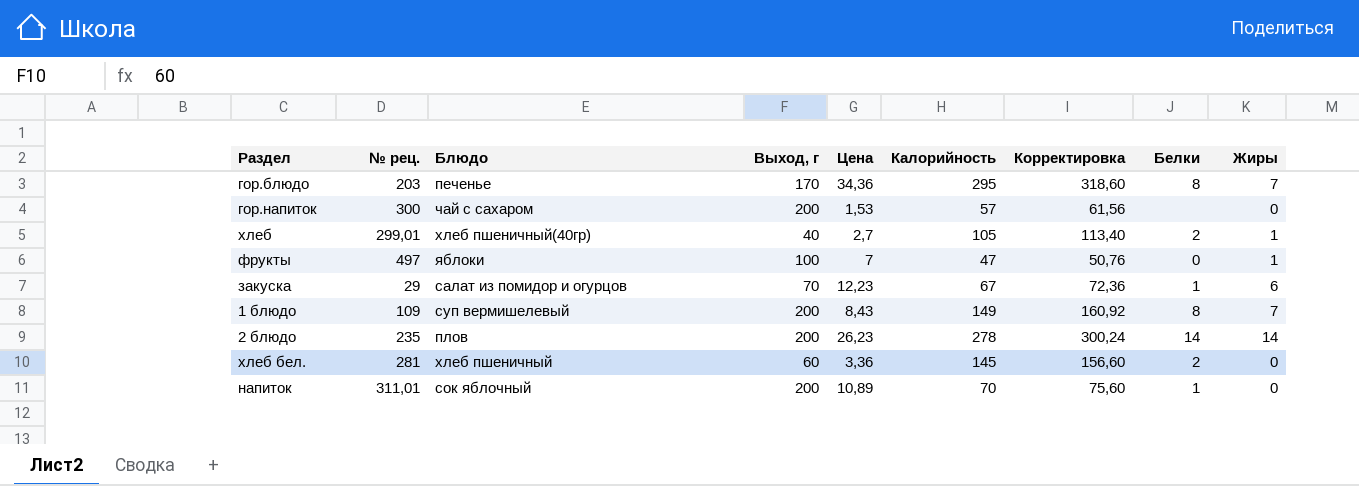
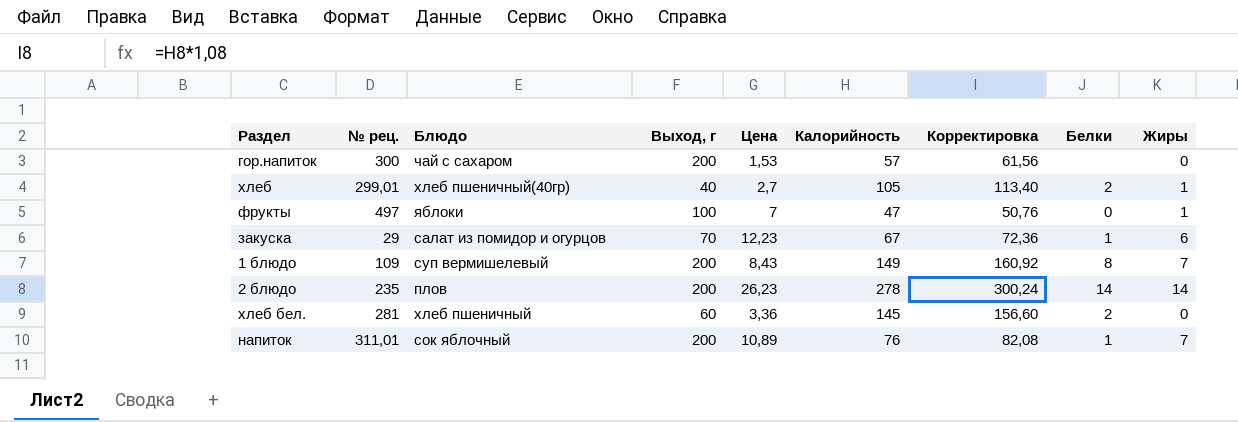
row гор.блюдо: 203 | печенье | 170 | 34,36 | 295 | 318,60 | 8 | 7 -> none
напиток | Калорийность: 70 -> 76
напиток | Корректировка: 75,60 -> 82,08
напиток | Жиры: 0 -> 7

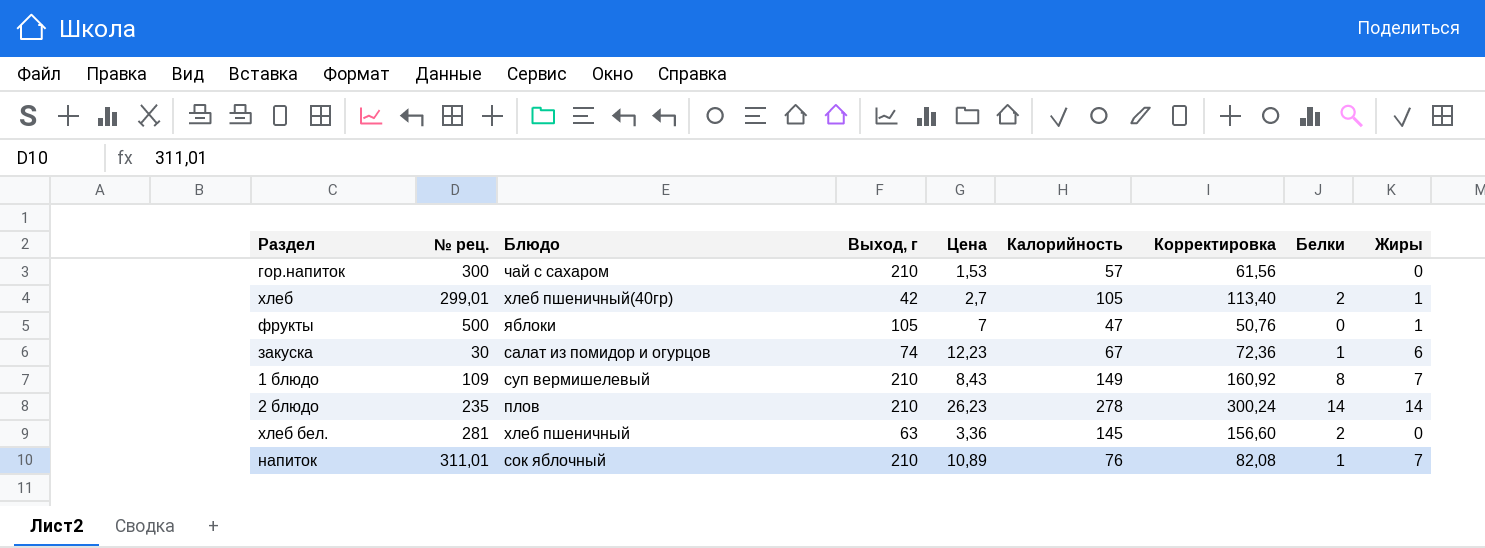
гор.напиток | Выход, г: 200 -> 210
хлеб | Выход, г: 40 -> 42
фрукты | № рец.: 497 -> 500
фрукты | Выход, г: 100 -> 105
закуска | № рец.: 29 -> 30
закуска | Выход, г: 70 -> 74
1 блюдо | Выход, г: 200 -> 210
2 блюдо | Выход, г: 200 -> 210
хлеб бел. | Выход, г: 60 -> 63
напиток | Выход, г: 200 -> 210

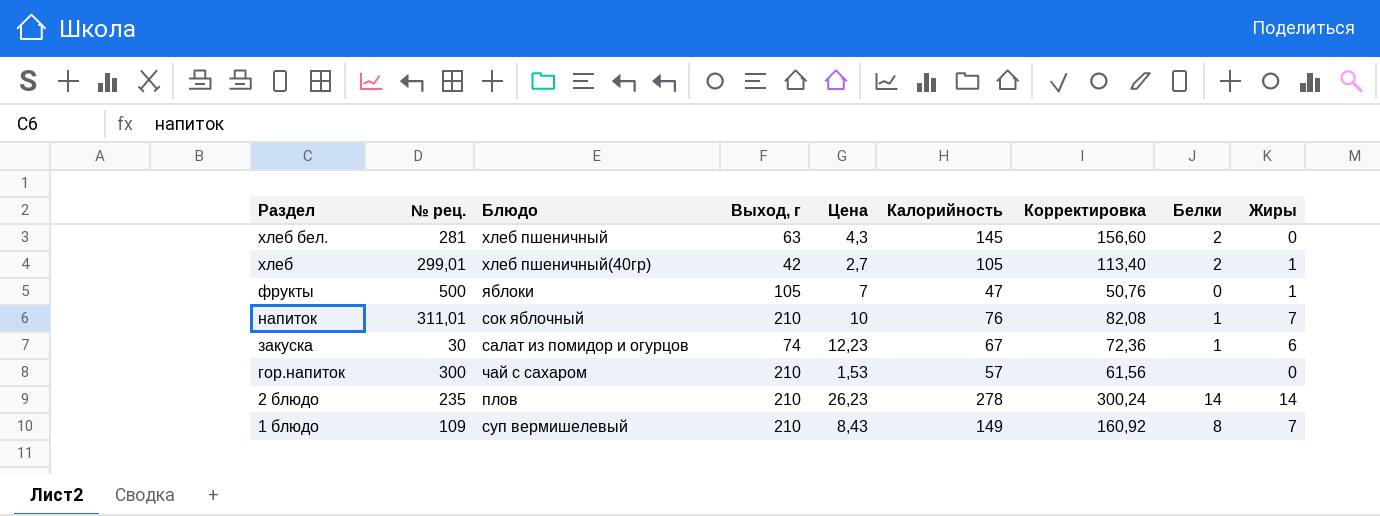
row order: none -> Раздел descending
хлеб бел. | Цена: 3,36 -> 4,3
напиток | Цена: 10,89 -> 10

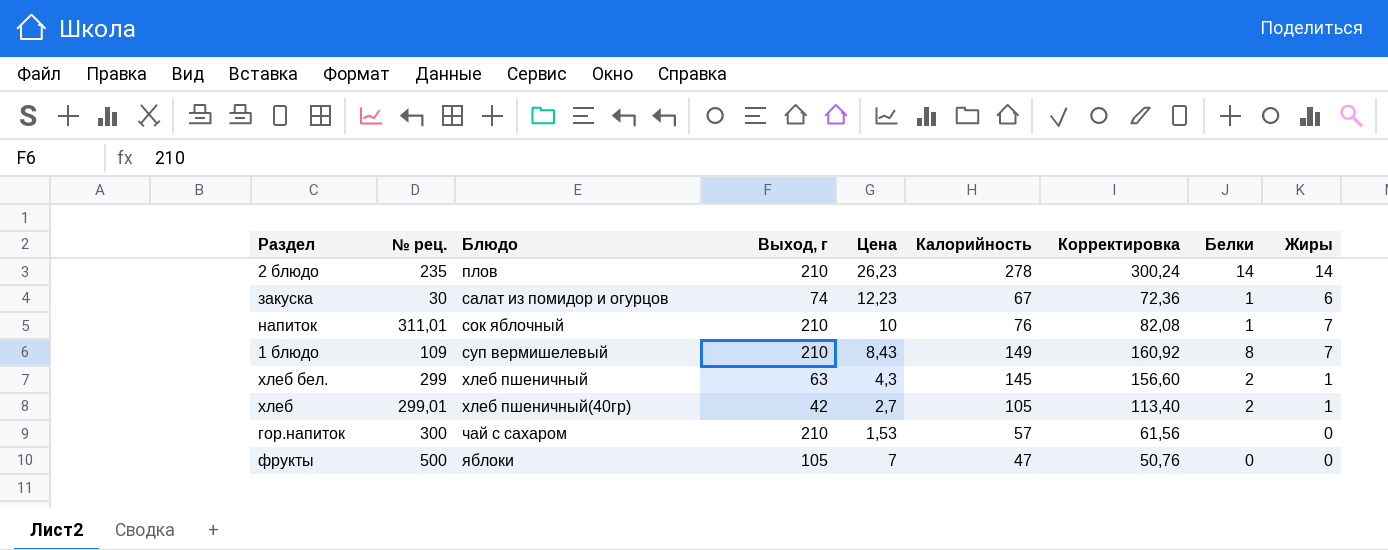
row order: Раздел descending -> Блюдо ascending
хлеб бел. | № рец.: 281 -> 299
хлеб бел. | Жиры: 0 -> 1
фрукты | Жиры: 1 -> 0

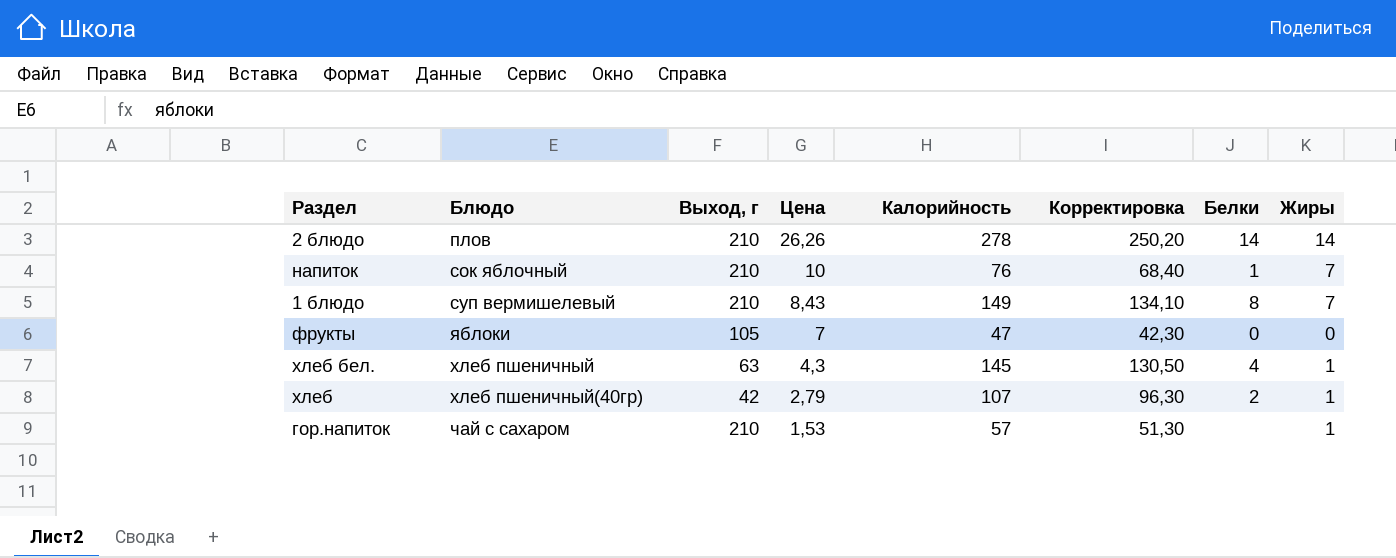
row order: Блюдо ascending -> Цена descending
column № рец. | position: 2 -> none
column Корректировка | formula: [Калорийность] * 1,08 -> [Калорийность] * 0,9
row закуска: 30 | салат из помидор и огурцов | 74 | 12,23 | 67 | 72,36 | 1 | 6 -> none
2 блюдо | Цена: 26,23 -> 26,26
хлеб бел. | Белки: 2 -> 4
хлеб | Цена: 2,7 -> 2,79
хлеб | Калорийность: 105 -> 107
гор.напиток | Жиры: 0 -> 1

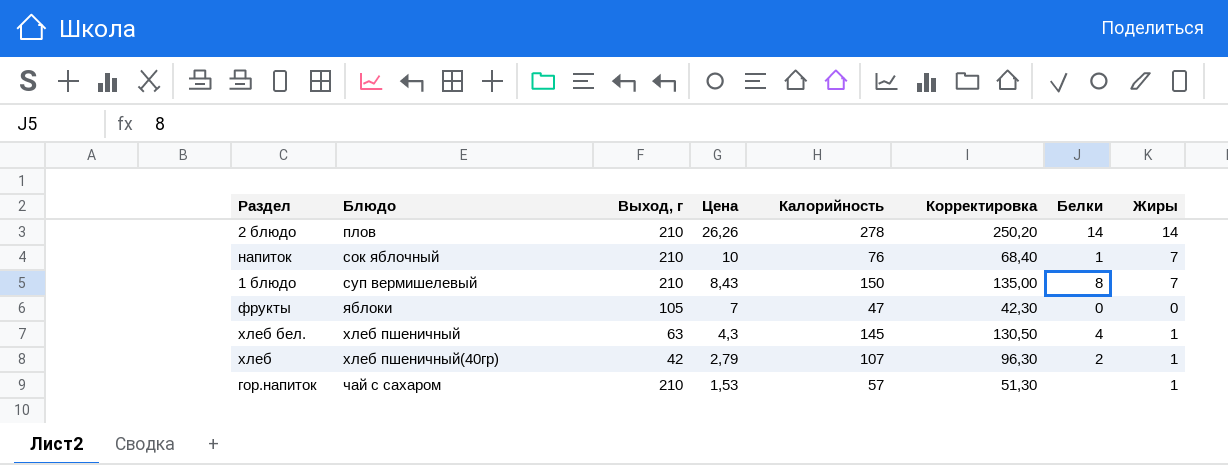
1 блюдо | Калорийность: 149 -> 150
1 блюдо | Корректировка: 134,10 -> 135,00

